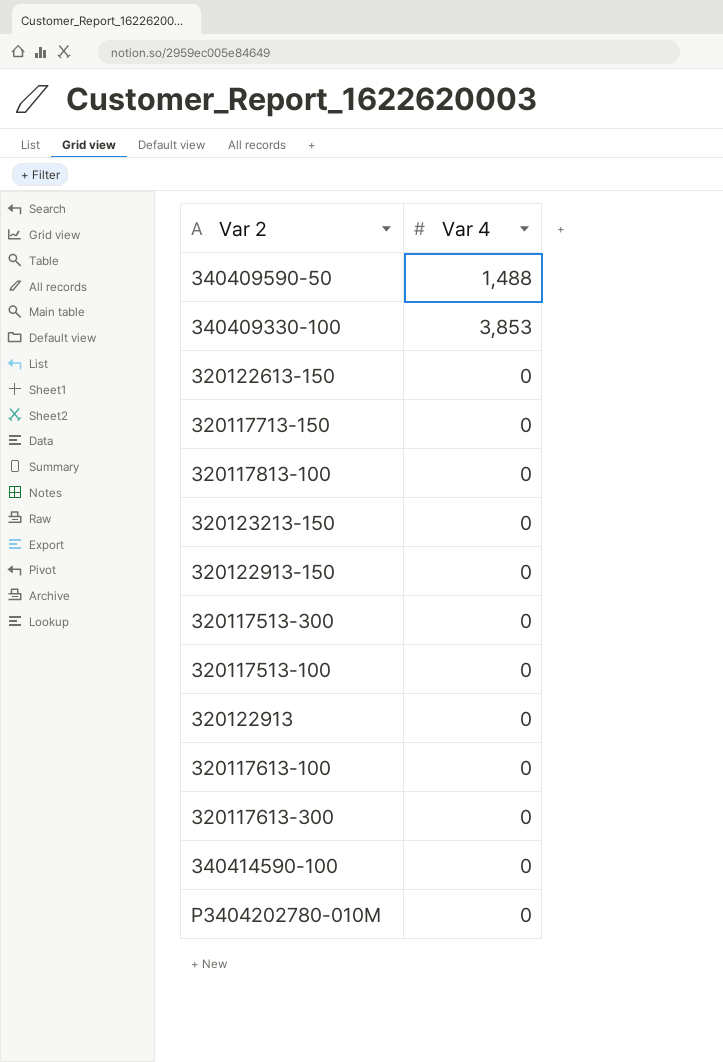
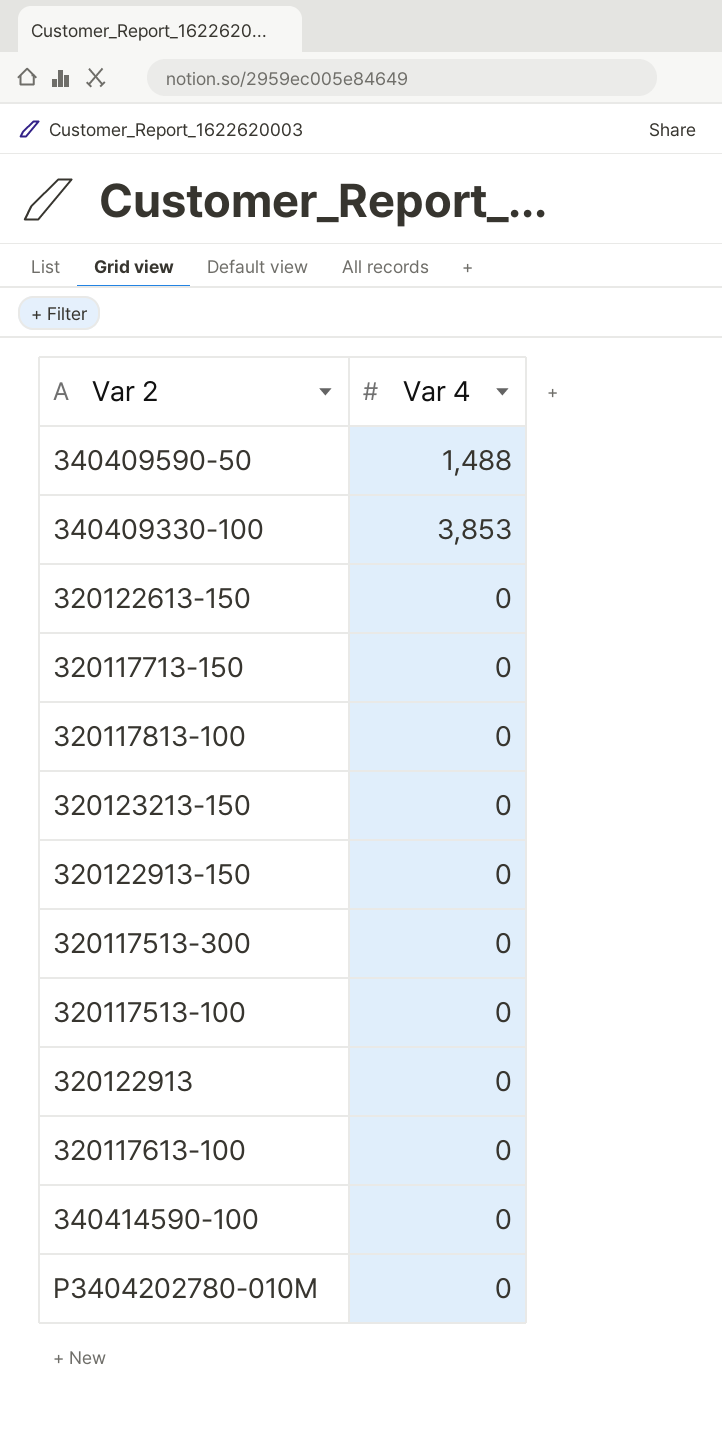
row 320117613-300: 0 -> none

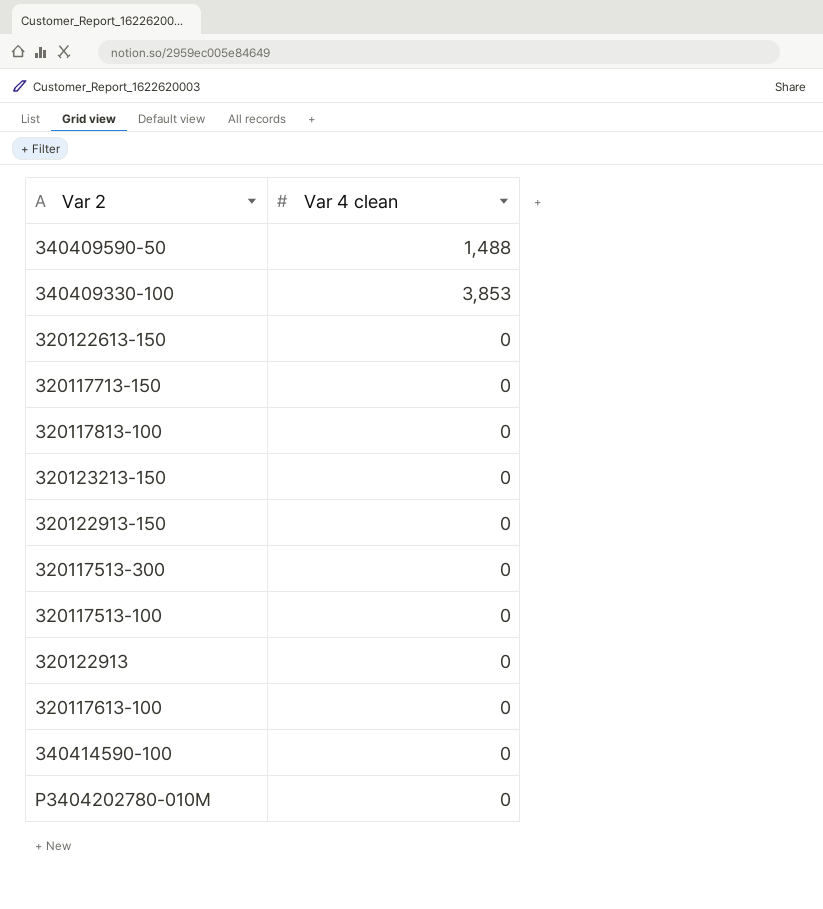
column name: Var 4 -> Var 4 clean

